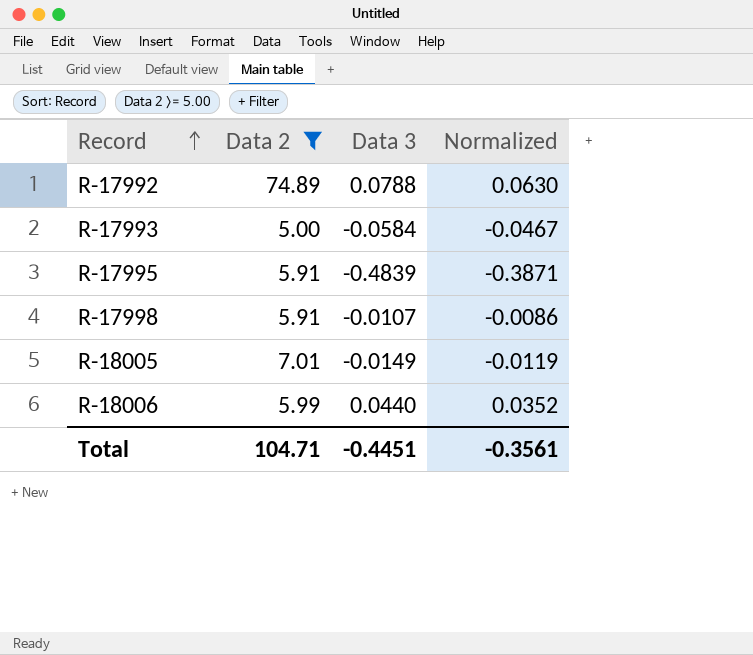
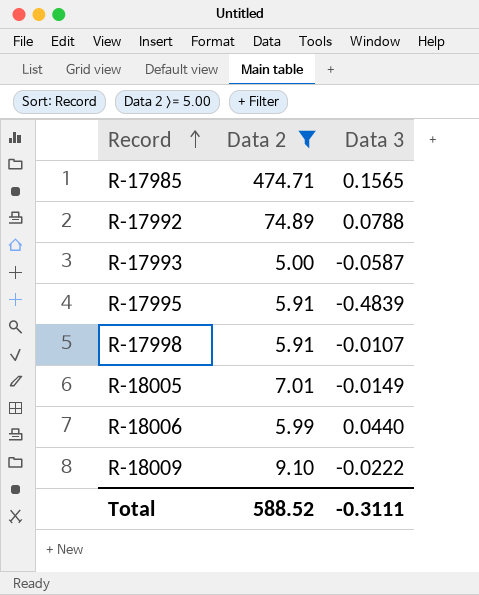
column Normalized | formula: [Data 3] * 0.8 -> none
row R-17985: none -> 474.71 | 0.1565
R-17993 | Data 3: -0.0584 -> -0.0587
row R-18009: none -> 9.10 | -0.0222
Total | Data 2: 104.71 -> 588.52
Total | Data 3: -0.4451 -> -0.3111

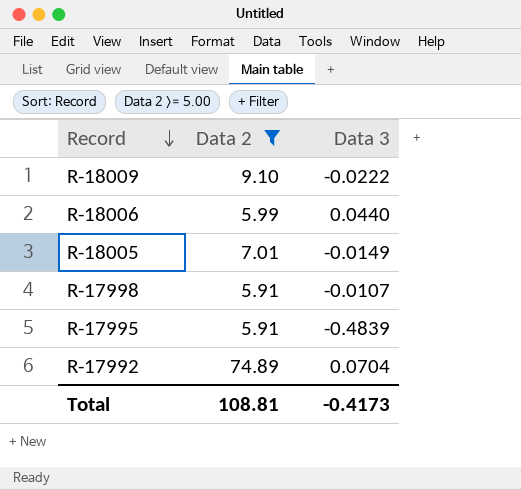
row order: Record ascending -> Record descending
row R-17985: 474.71 | 0.1565 -> none
row R-17993: 5.00 | -0.0587 -> none
R-17992 | Data 3: 0.0788 -> 0.0704
Total | Data 2: 588.52 -> 108.81
Total | Data 3: -0.3111 -> -0.4173

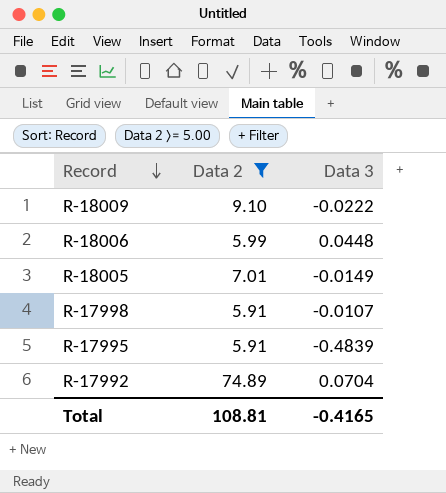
R-18006 | Data 3: 0.0440 -> 0.0448
Total | Data 3: -0.4173 -> -0.4165

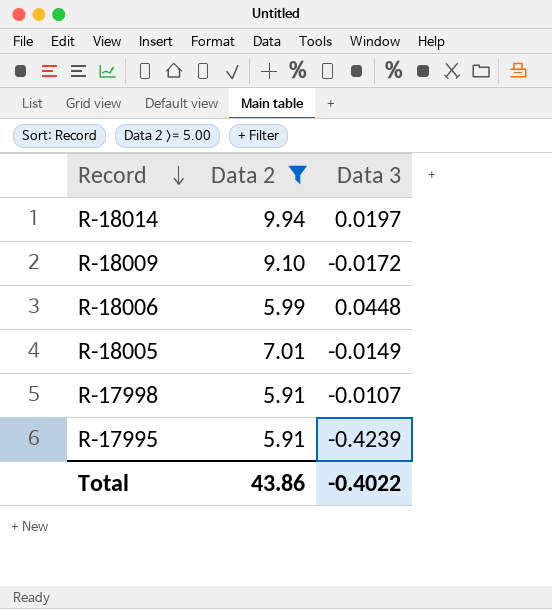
row R-17992: 74.89 | 0.0704 -> none
row R-18014: none -> 9.94 | 0.0197
R-18009 | Data 3: -0.0222 -> -0.0172
R-17995 | Data 3: -0.4839 -> -0.4239
Total | Data 2: 108.81 -> 43.86
Total | Data 3: -0.4165 -> -0.4022

